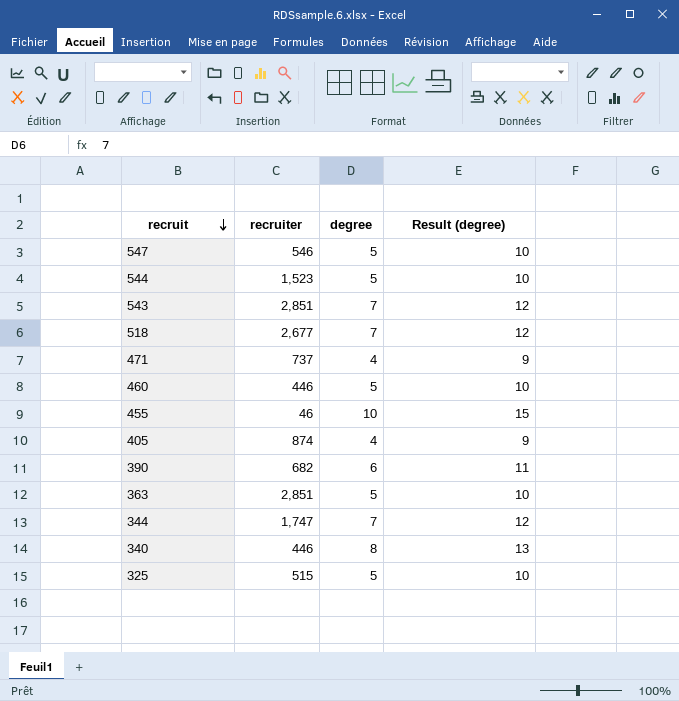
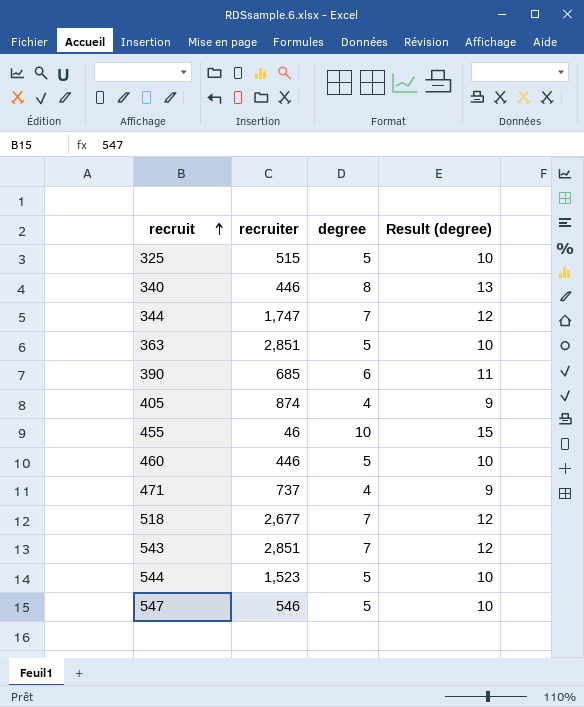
row order: recruit descending -> recruit ascending
390 | recruiter: 682 -> 685

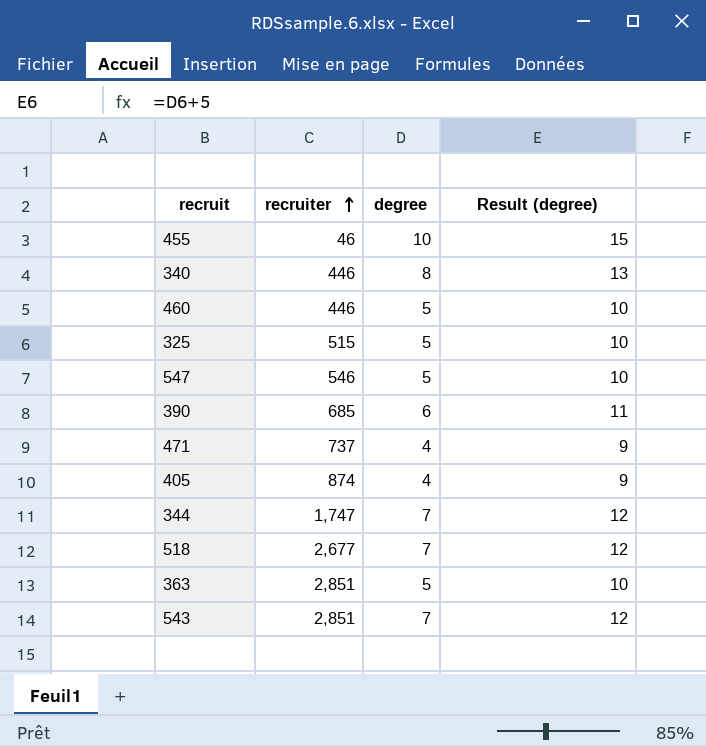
row order: recruit ascending -> recruiter ascending
row 544: 1,523 | 5 | 10 -> none

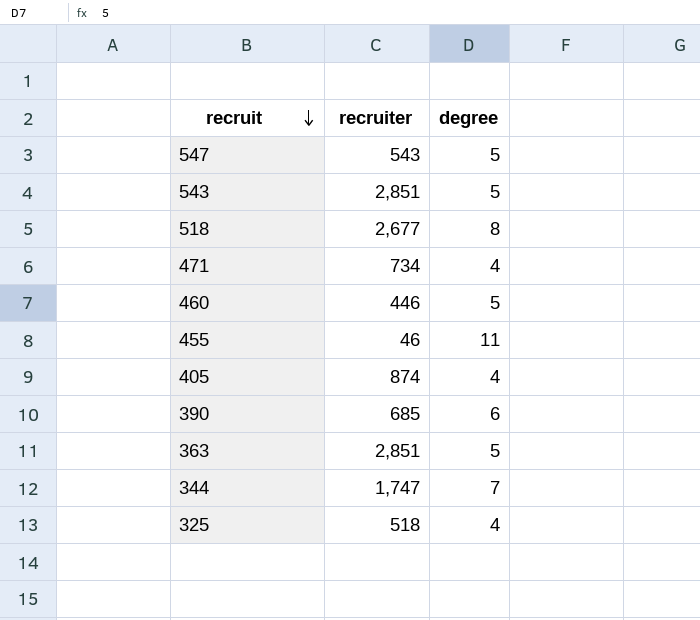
row order: recruiter ascending -> recruit descending
column Result (degree) | formula: [degree] + 5 -> none
row 340: 446 | 8 | 13 -> none
547 | recruiter: 546 -> 543
543 | degree: 7 -> 5
518 | degree: 7 -> 8
471 | recruiter: 737 -> 734
455 | degree: 10 -> 11
325 | recruiter: 515 -> 518
325 | degree: 5 -> 4

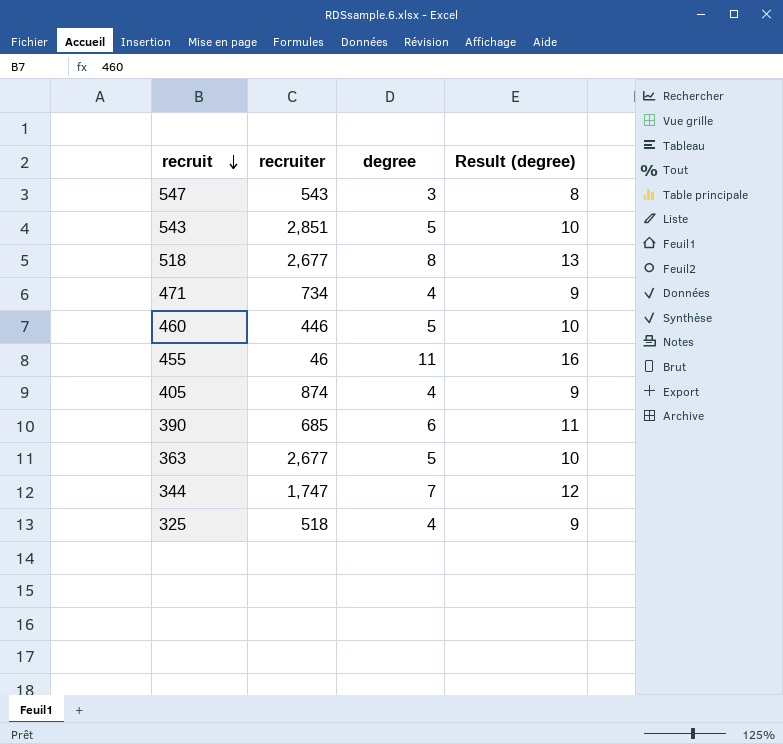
column Result (degree) | formula: none -> [degree] + 5
547 | degree: 5 -> 3
363 | recruiter: 2,851 -> 2,677

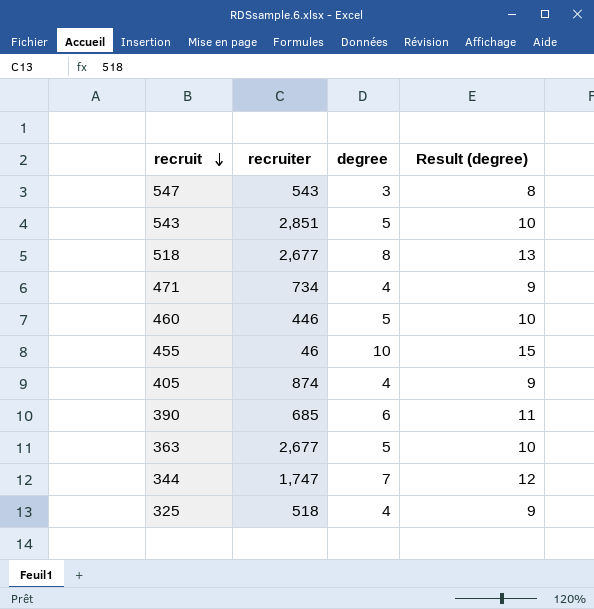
455 | degree: 11 -> 10
455 | Result (degree): 16 -> 15

